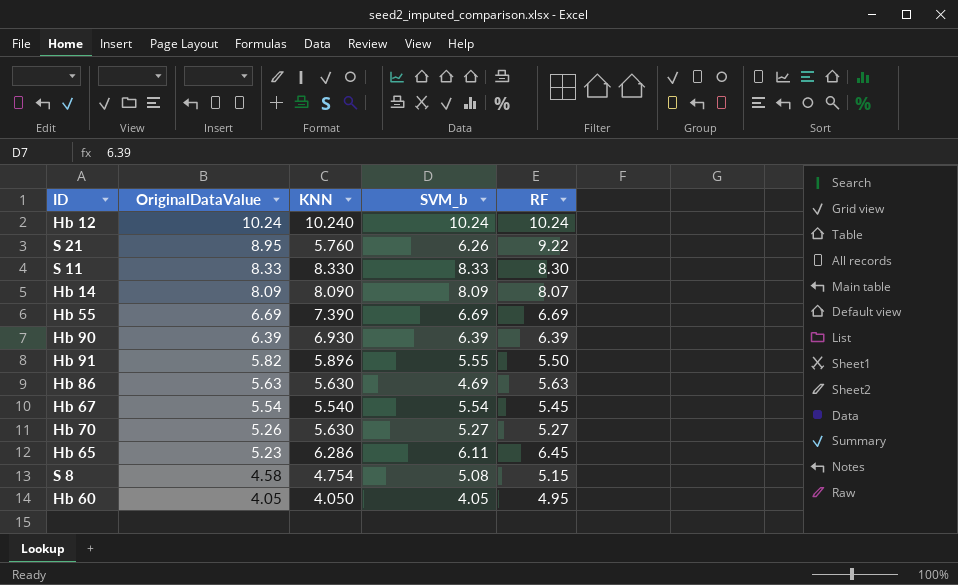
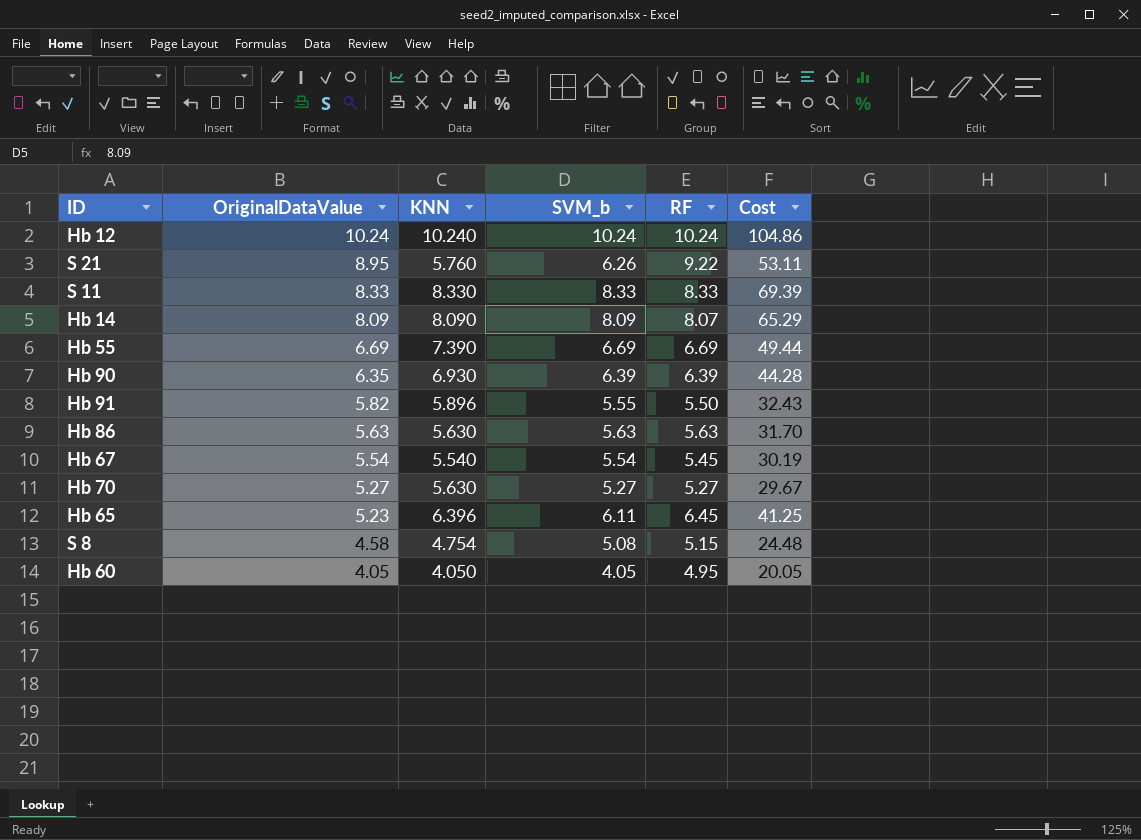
column Cost | formula: none -> [KNN] * [RF]
S 11 | RF: 8.30 -> 8.33
Hb 90 | OriginalDataValue: 6.39 -> 6.35
Hb 86 | SVM_b: 4.69 -> 5.63
Hb 70 | OriginalDataValue: 5.26 -> 5.27
Hb 65 | KNN: 6.286 -> 6.396

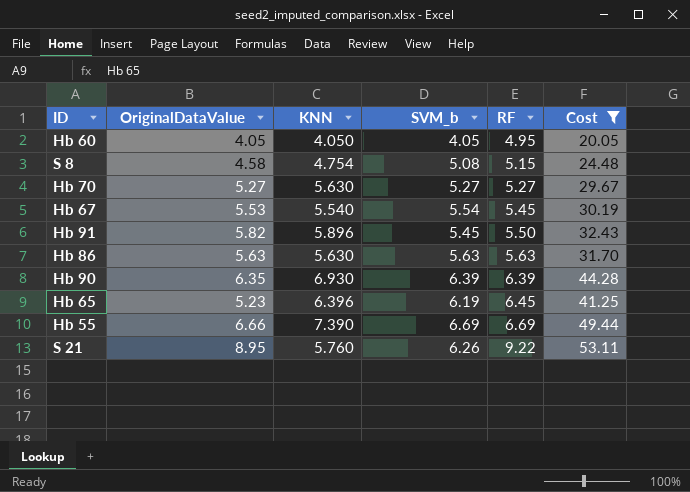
filter: none -> Cost <= 53.11
row order: OriginalDataValue descending -> RF ascending
Hb 67 | OriginalDataValue: 5.54 -> 5.53
Hb 91 | SVM_b: 5.55 -> 5.45
Hb 65 | SVM_b: 6.11 -> 6.19
Hb 55 | OriginalDataValue: 6.69 -> 6.66

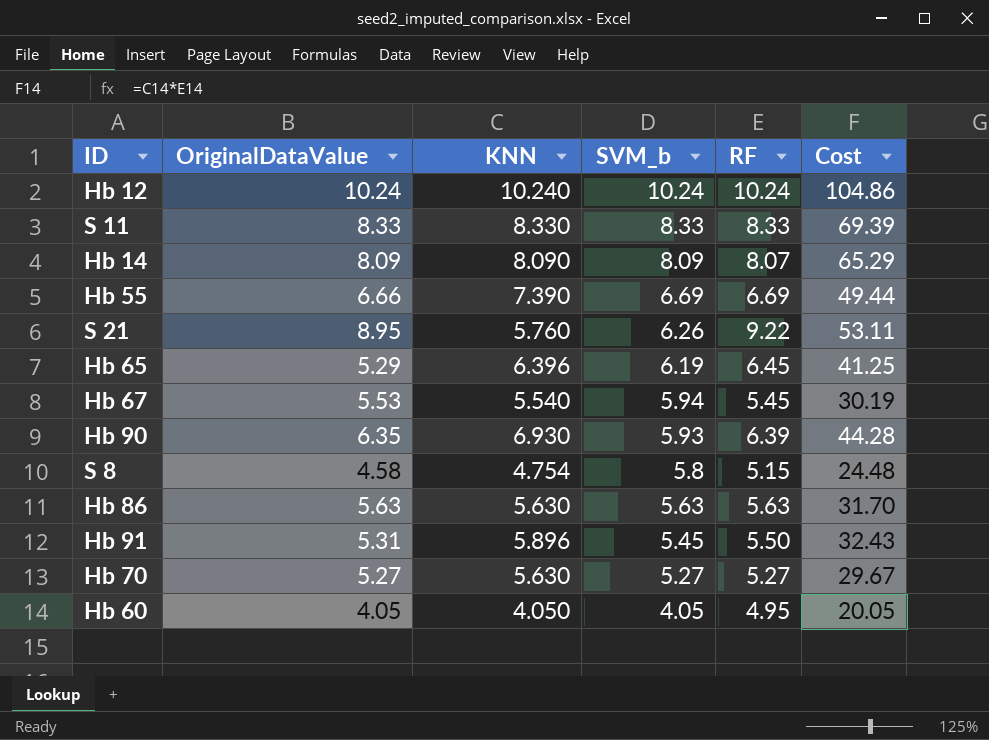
filter: Cost <= 53.11 -> none
row order: RF ascending -> SVM_b descending
Hb 65 | OriginalDataValue: 5.23 -> 5.29
Hb 67 | SVM_b: 5.54 -> 5.94
Hb 90 | SVM_b: 6.39 -> 5.93
S 8 | SVM_b: 5.08 -> 5.8
Hb 91 | OriginalDataValue: 5.82 -> 5.31

